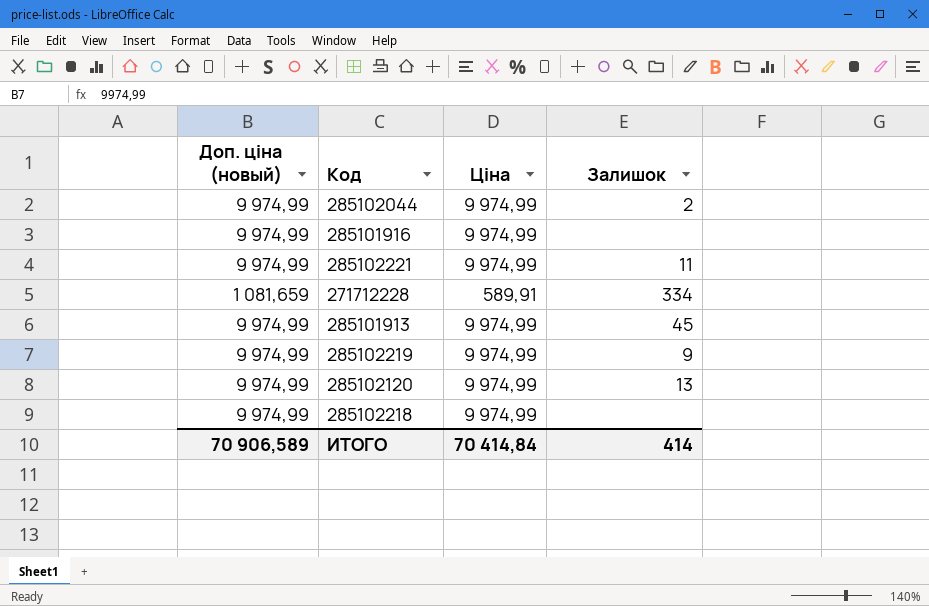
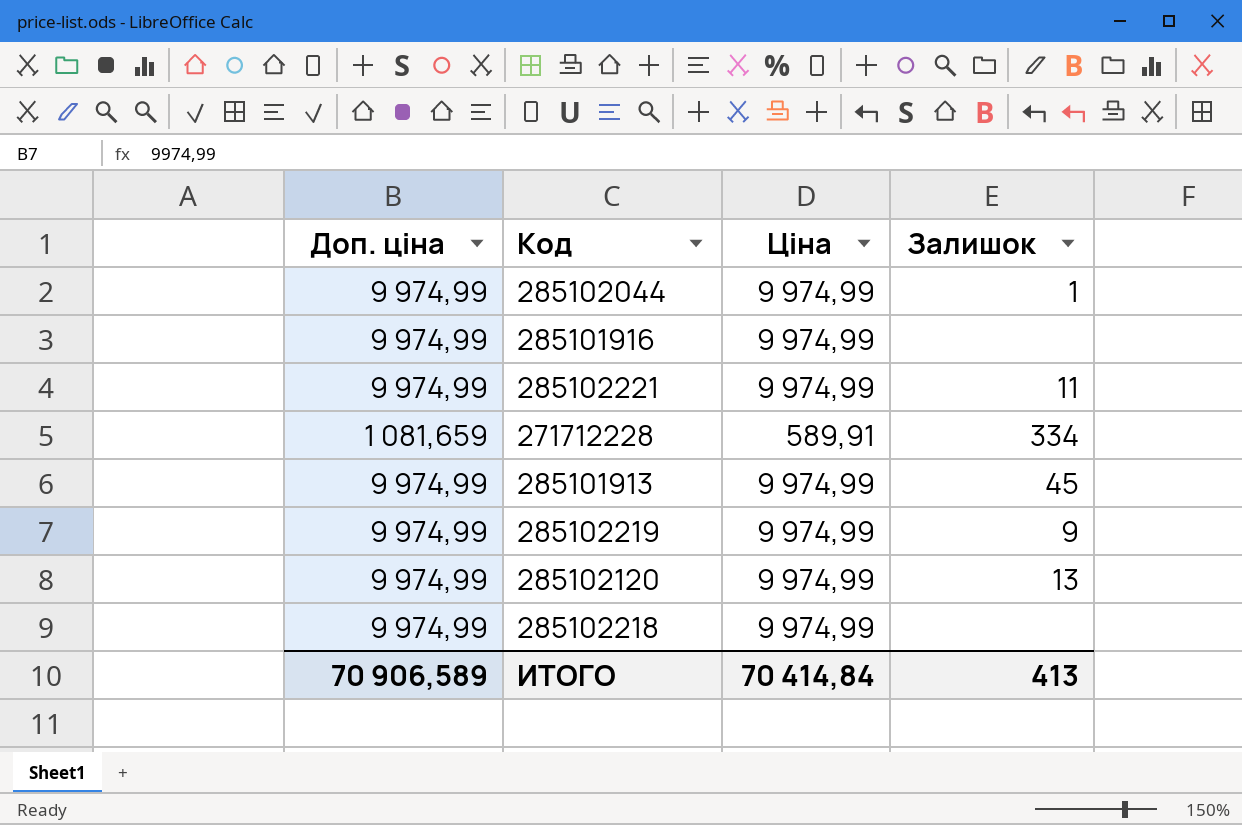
column name: Доп. ціна (новый) -> Доп. ціна
285102044 | Залишок: 2 -> 1
ИТОГО | Залишок: 414 -> 413

